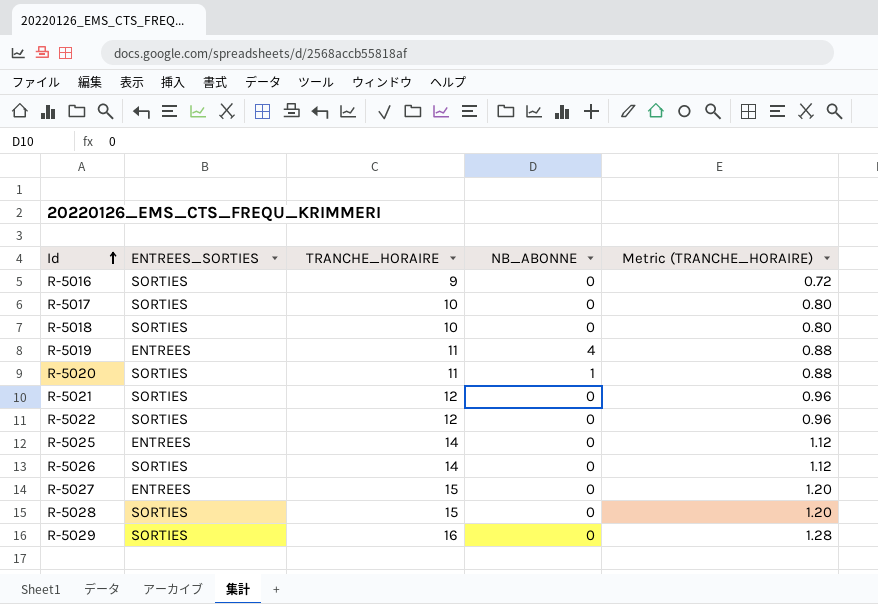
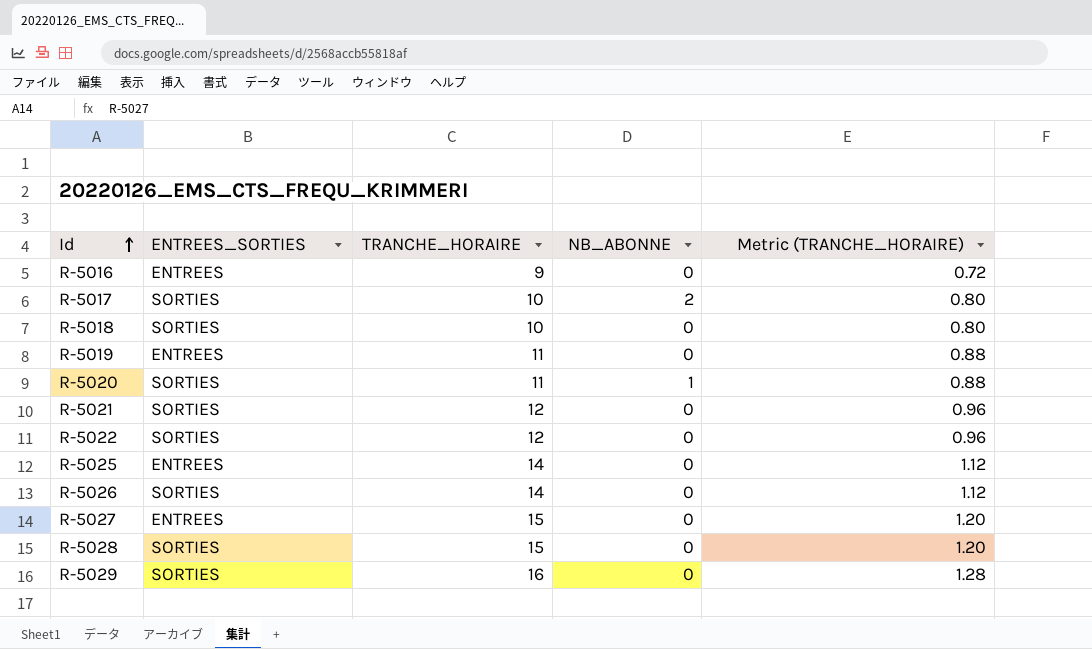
R-5016 | ENTREES_SORTIES: SORTIES -> ENTREES
R-5017 | NB_ABONNE: 0 -> 2
R-5019 | NB_ABONNE: 4 -> 0

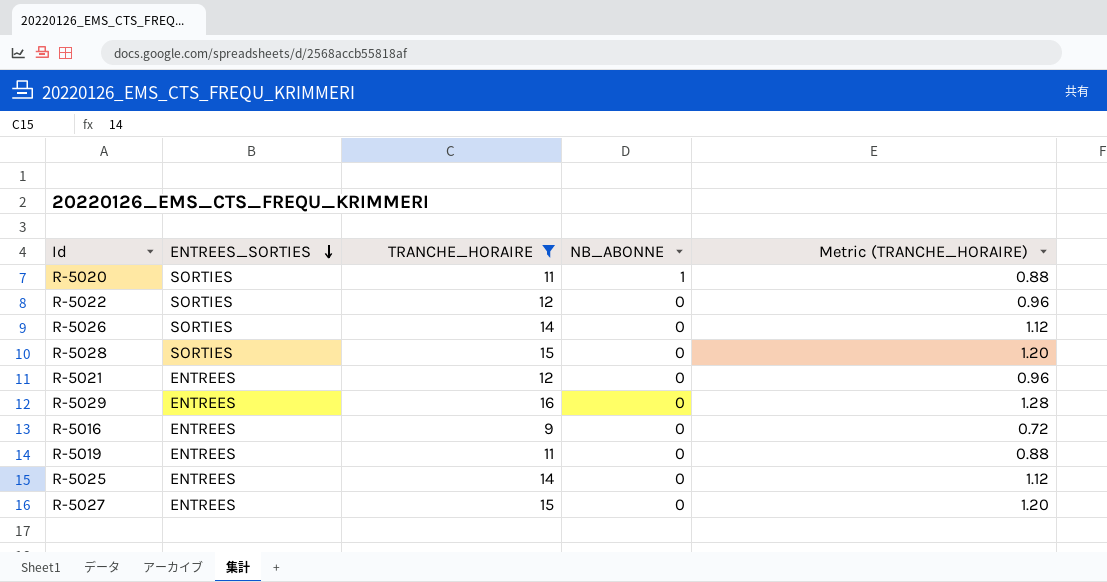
filter: none -> TRANCHE_HORAIRE != 10
row order: Id ascending -> ENTREES_SORTIES descending
R-5021 | ENTREES_SORTIES: SORTIES -> ENTREES
R-5029 | ENTREES_SORTIES: SORTIES -> ENTREES

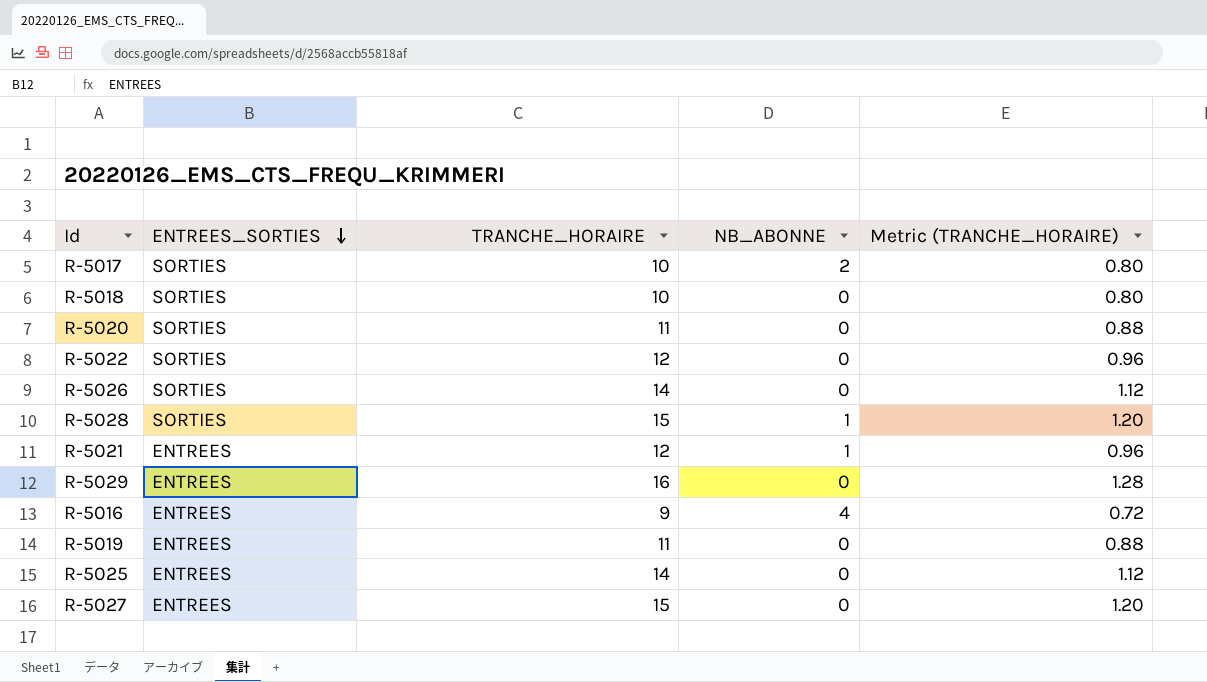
filter: TRANCHE_HORAIRE != 10 -> none
R-5020 | NB_ABONNE: 1 -> 0
R-5028 | NB_ABONNE: 0 -> 1
R-5021 | NB_ABONNE: 0 -> 1
R-5016 | NB_ABONNE: 0 -> 4

